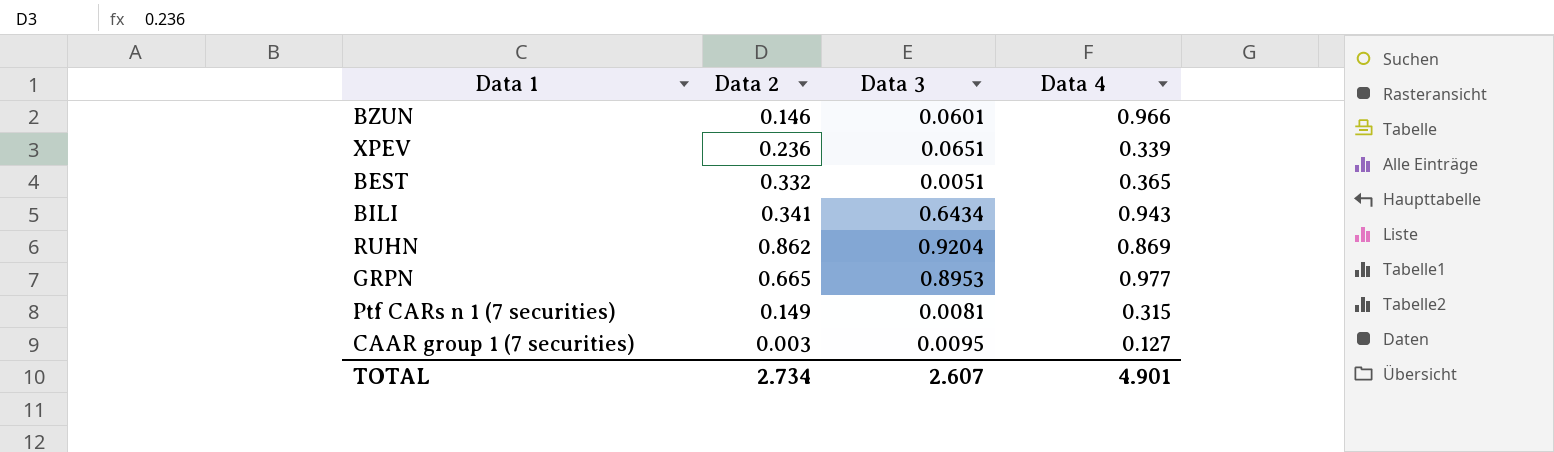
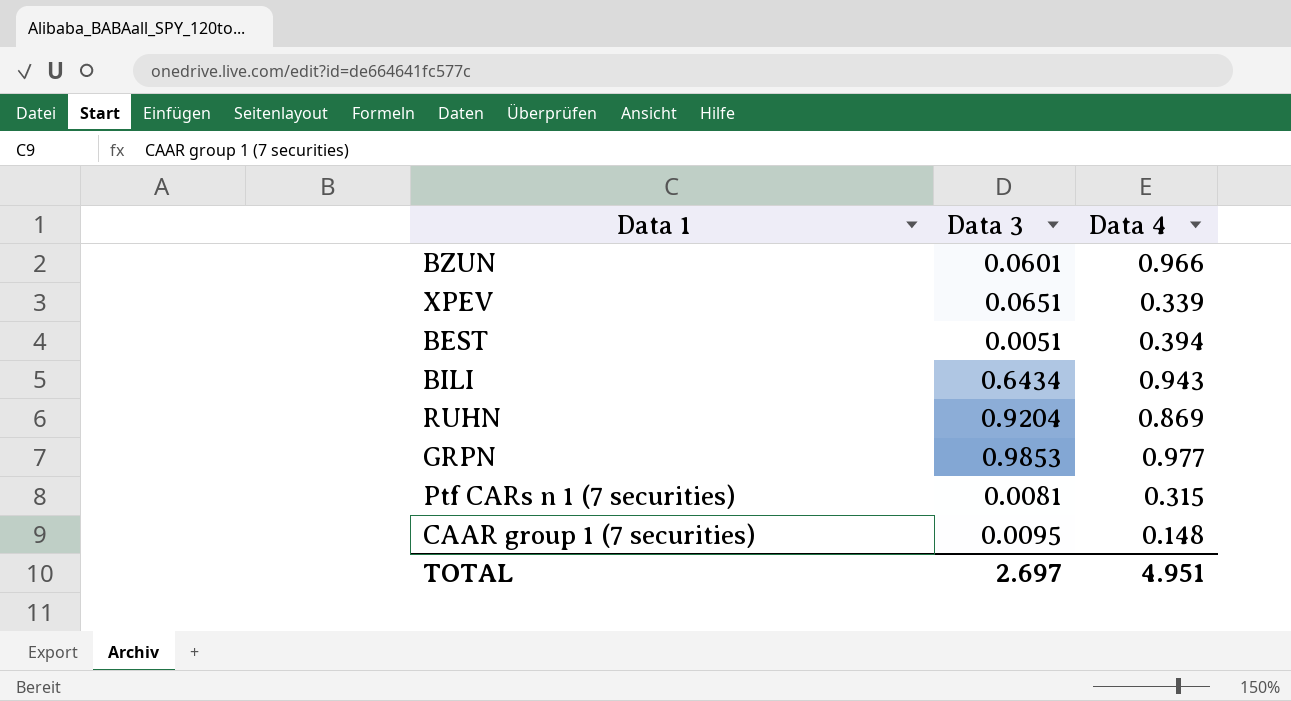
column Data 2 | position: 2 -> none
BEST | Data 4: 0.365 -> 0.394
GRPN | Data 3: 0.8953 -> 0.9853
CAAR group 1 (7 securities) | Data 4: 0.127 -> 0.148
TOTAL | Data 3: 2.607 -> 2.697
TOTAL | Data 4: 4.901 -> 4.951

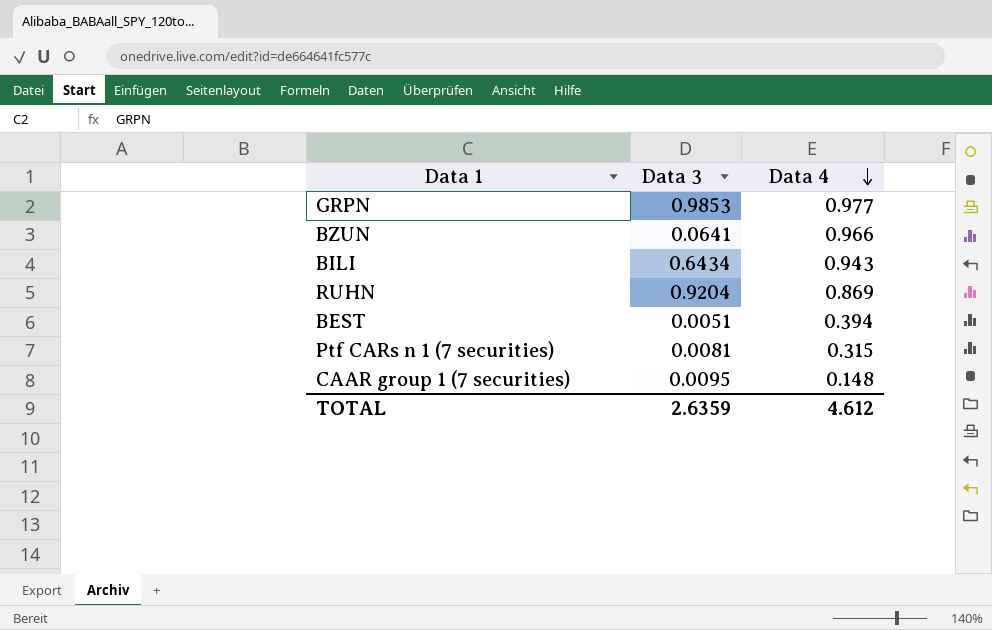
row order: none -> Data 4 descending
row XPEV: 0.0651 | 0.339 -> none
BZUN | Data 3: 0.0601 -> 0.0641
TOTAL | Data 3: 2.697 -> 2.6359
TOTAL | Data 4: 4.951 -> 4.612

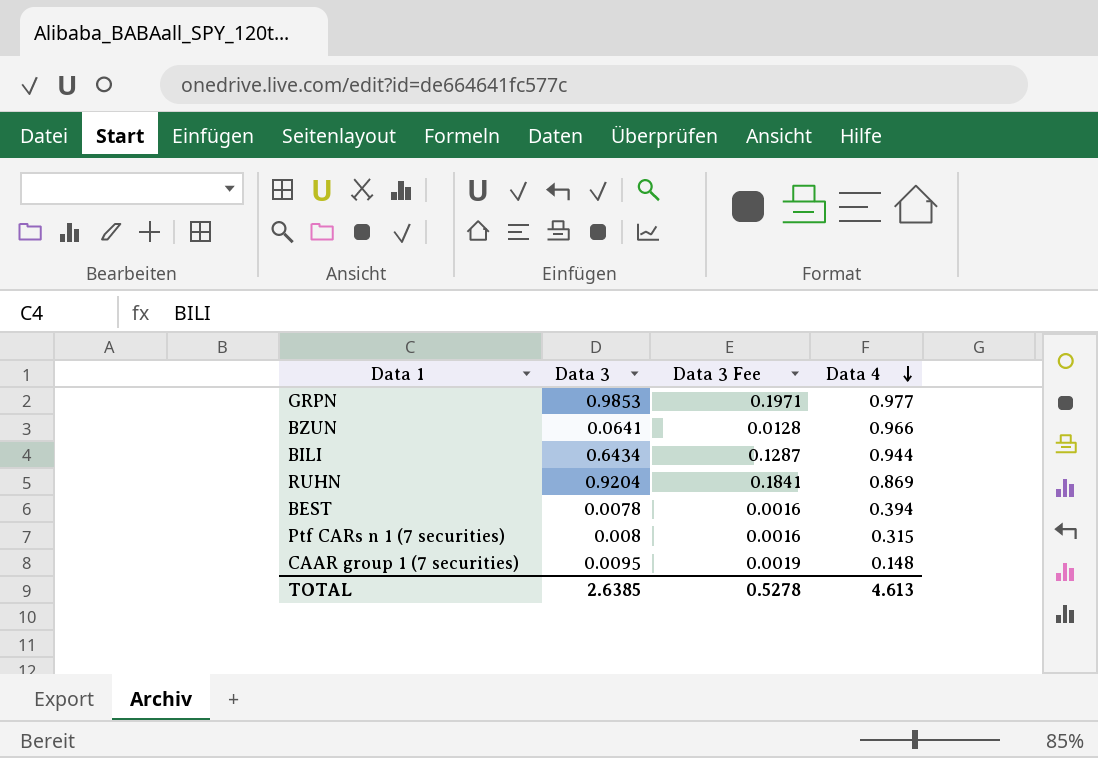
column Data 3 Fee | formula: none -> [Data 3] * 0.2
BILI | Data 4: 0.943 -> 0.944
BEST | Data 3: 0.0051 -> 0.0078
Ptf CARs n 1 (7 securities) | Data 3: 0.0081 -> 0.008
TOTAL | Data 3: 2.6359 -> 2.6385
TOTAL | Data 4: 4.612 -> 4.613

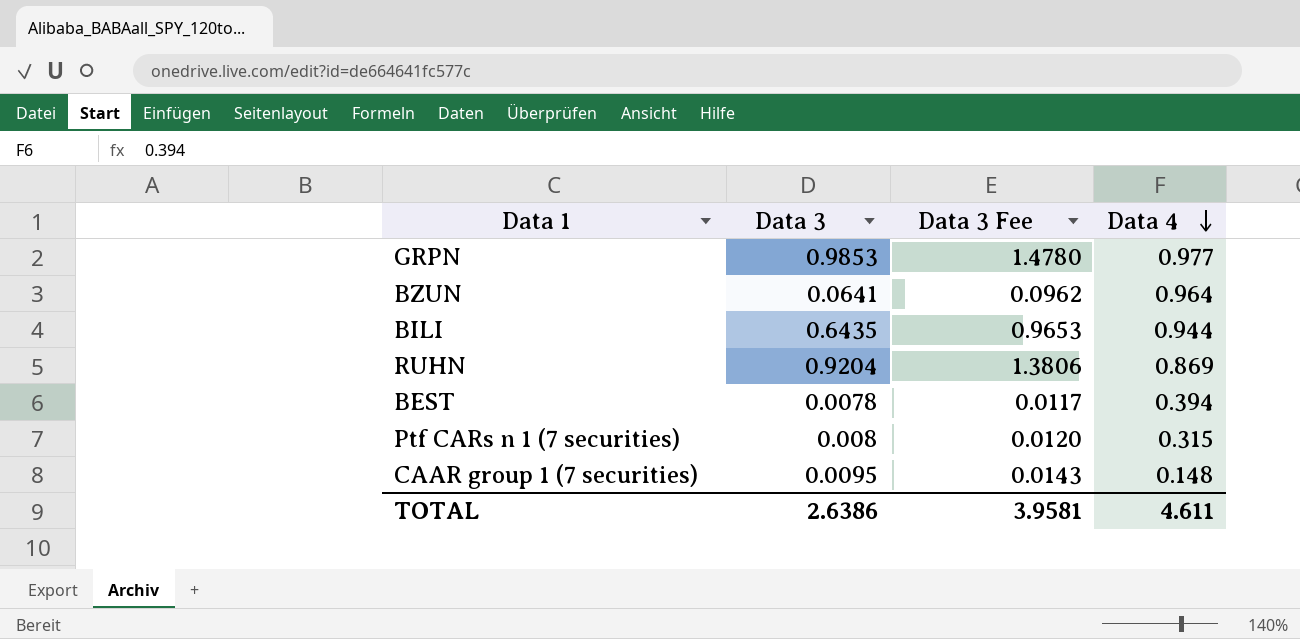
column Data 3 Fee | formula: [Data 3] * 0.2 -> [Data 3] * 1.5
BZUN | Data 4: 0.966 -> 0.964
BILI | Data 3: 0.6434 -> 0.6435
TOTAL | Data 3: 2.6385 -> 2.6386
TOTAL | Data 3 Fee: 0.5278 -> 3.9581
TOTAL | Data 4: 4.613 -> 4.611

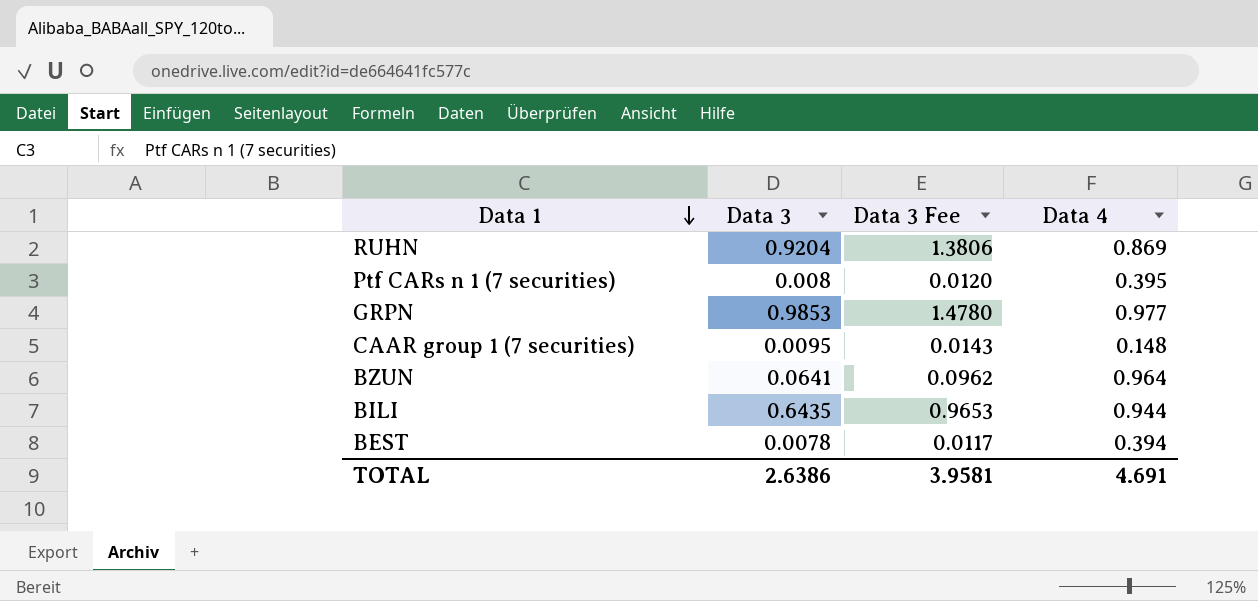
row order: Data 4 descending -> Data 1 descending
Ptf CARs n 1 (7 securities) | Data 4: 0.315 -> 0.395
TOTAL | Data 4: 4.611 -> 4.691

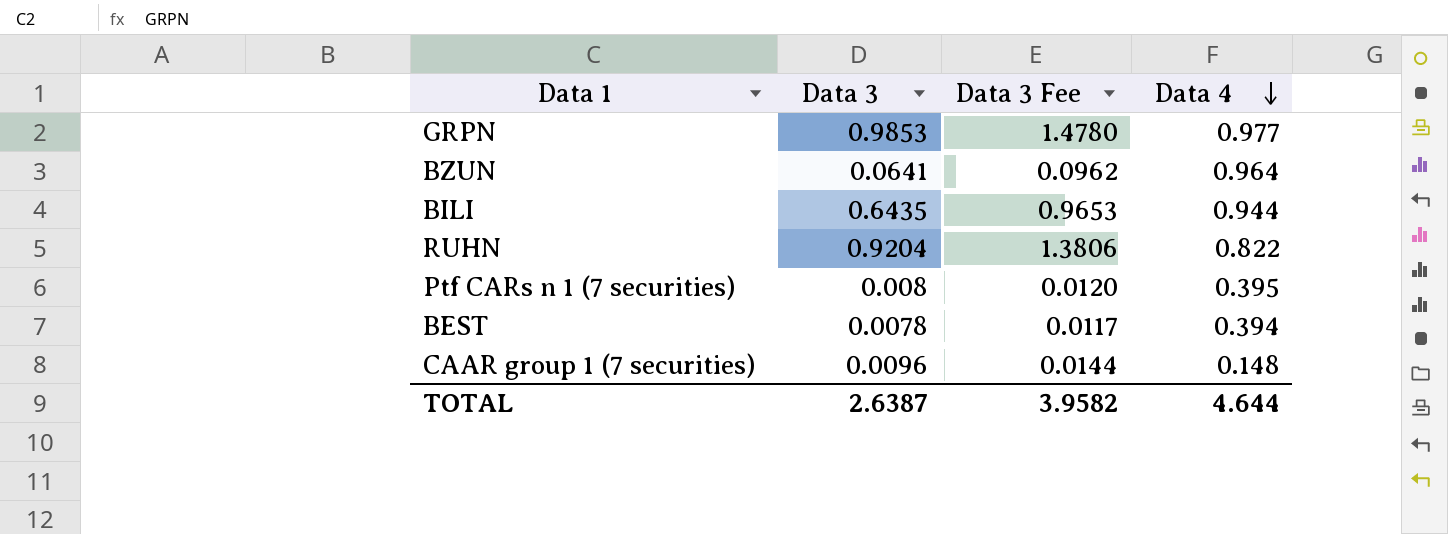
row order: Data 1 descending -> Data 4 descending
RUHN | Data 4: 0.869 -> 0.822
CAAR group 1 (7 securities) | Data 3: 0.0095 -> 0.0096
CAAR group 1 (7 securities) | Data 3 Fee: 0.0143 -> 0.0144
TOTAL | Data 3: 2.6386 -> 2.6387
TOTAL | Data 3 Fee: 3.9581 -> 3.9582
TOTAL | Data 4: 4.691 -> 4.644

